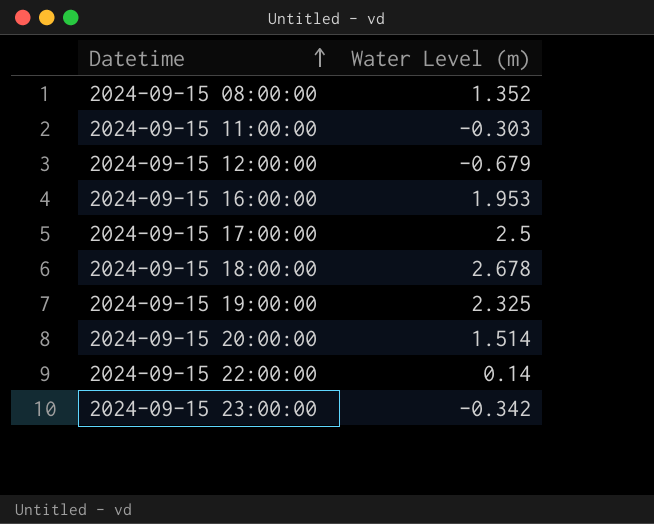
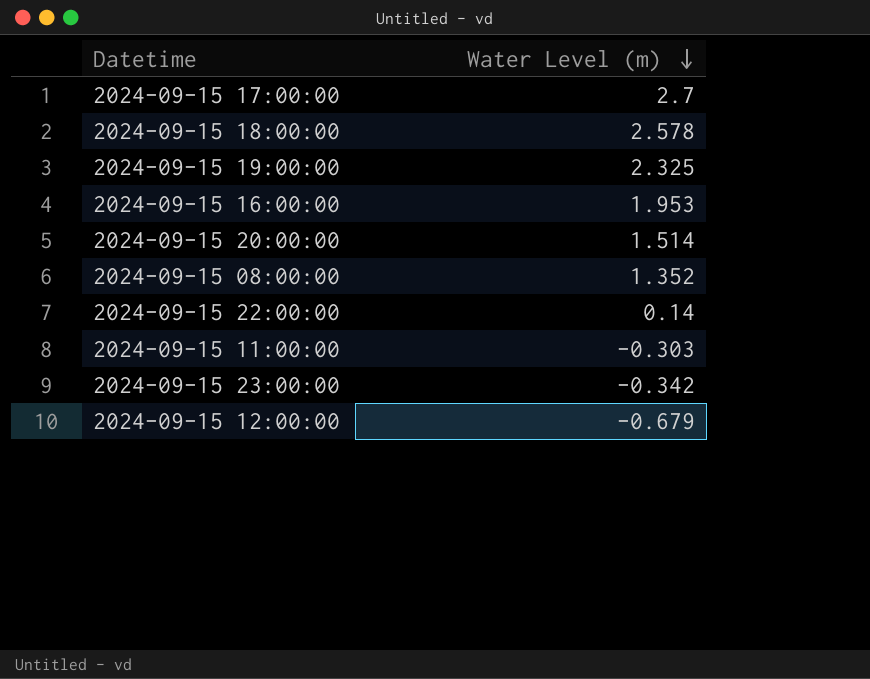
row order: Datetime ascending -> Water Level (m) descending
2024-09-15 17:00:00 | Water Level (m): 2.5 -> 2.7
2024-09-15 18:00:00 | Water Level (m): 2.678 -> 2.578

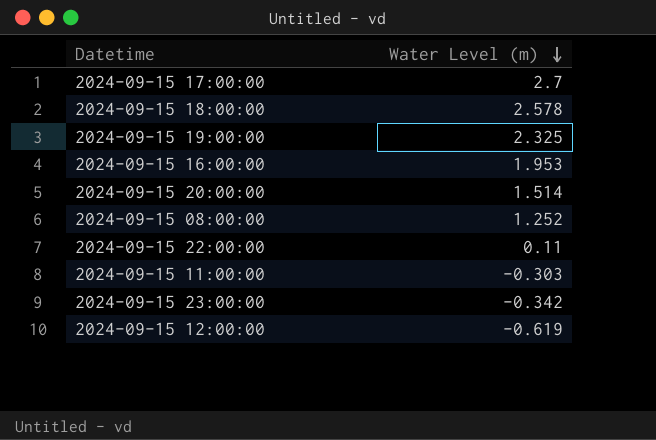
2024-09-15 08:00:00 | Water Level (m): 1.352 -> 1.252
2024-09-15 22:00:00 | Water Level (m): 0.14 -> 0.11
2024-09-15 12:00:00 | Water Level (m): -0.679 -> -0.619

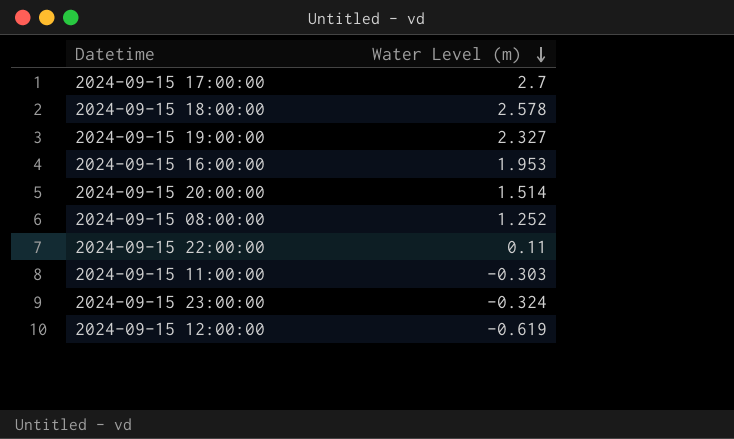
2024-09-15 19:00:00 | Water Level (m): 2.325 -> 2.327
2024-09-15 23:00:00 | Water Level (m): -0.342 -> -0.324

